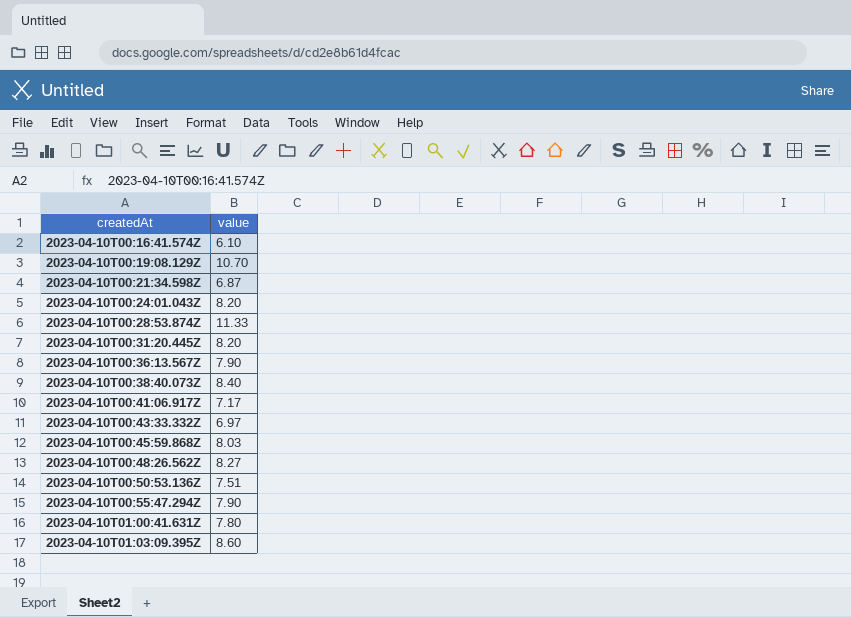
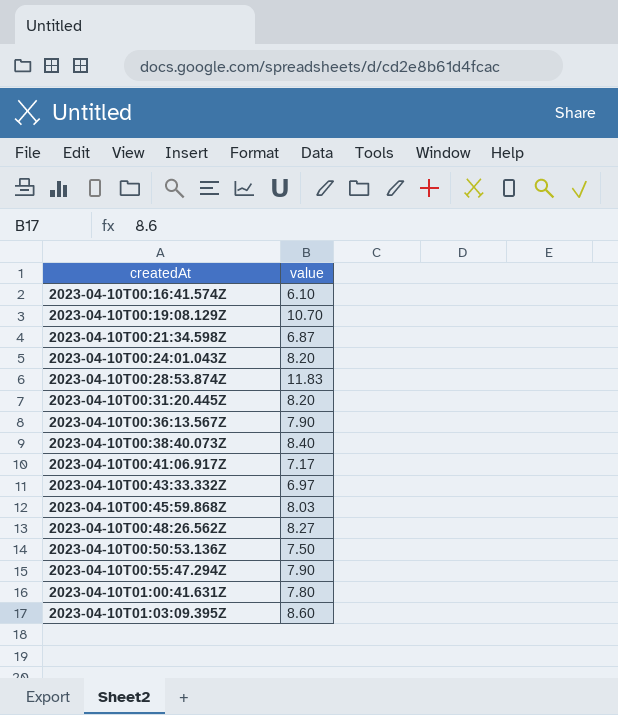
2023-04-10T00:28:53.874Z | value: 11.33 -> 11.83
2023-04-10T00:50:53.136Z | value: 7.51 -> 7.50

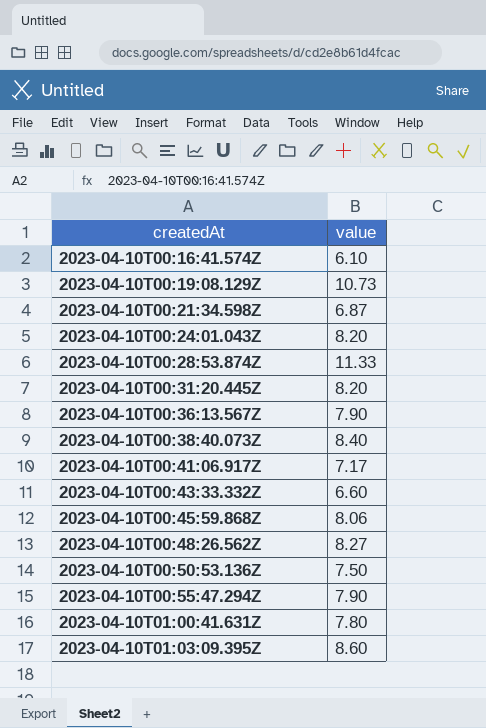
2023-04-10T00:19:08.129Z | value: 10.70 -> 10.73
2023-04-10T00:28:53.874Z | value: 11.83 -> 11.33
2023-04-10T00:43:33.332Z | value: 6.97 -> 6.60
2023-04-10T00:45:59.868Z | value: 8.03 -> 8.06

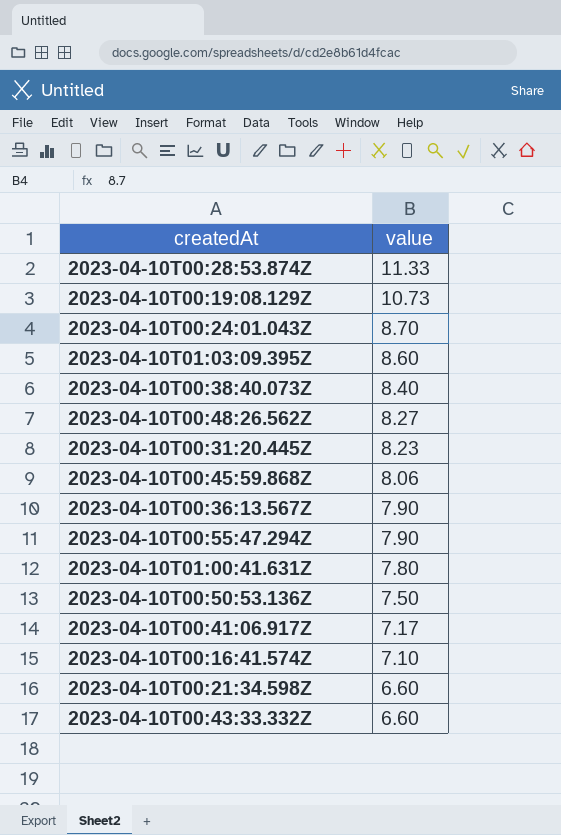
row order: createdAt ascending -> value descending
2023-04-10T00:24:01.043Z | value: 8.20 -> 8.70
2023-04-10T00:31:20.445Z | value: 8.20 -> 8.23
2023-04-10T00:16:41.574Z | value: 6.10 -> 7.10
2023-04-10T00:21:34.598Z | value: 6.87 -> 6.60

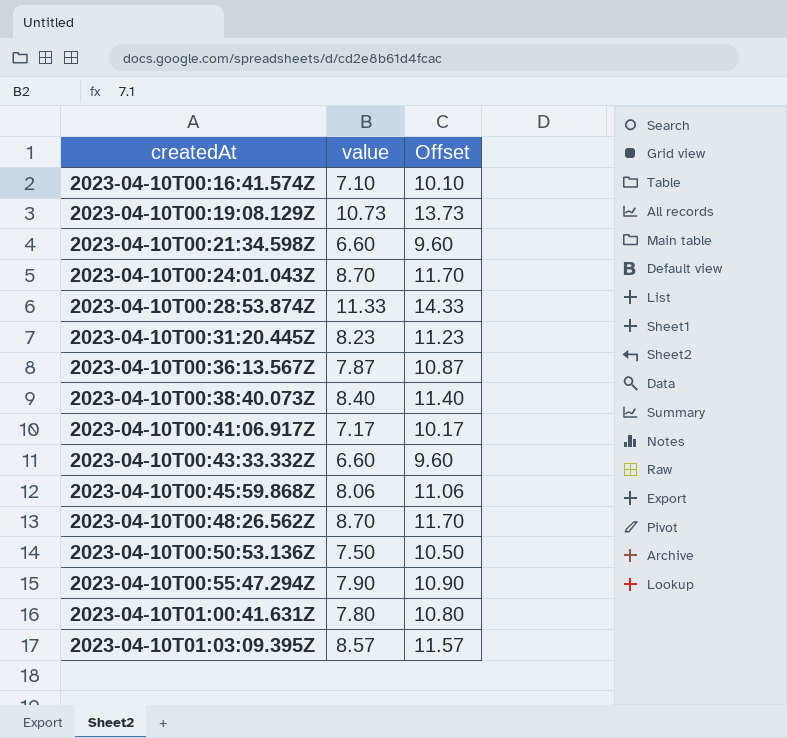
row order: value descending -> createdAt ascending
column Offset | formula: none -> [value] + 3
2023-04-10T00:36:13.567Z | value: 7.90 -> 7.87
2023-04-10T00:48:26.562Z | value: 8.27 -> 8.70
2023-04-10T01:03:09.395Z | value: 8.60 -> 8.57

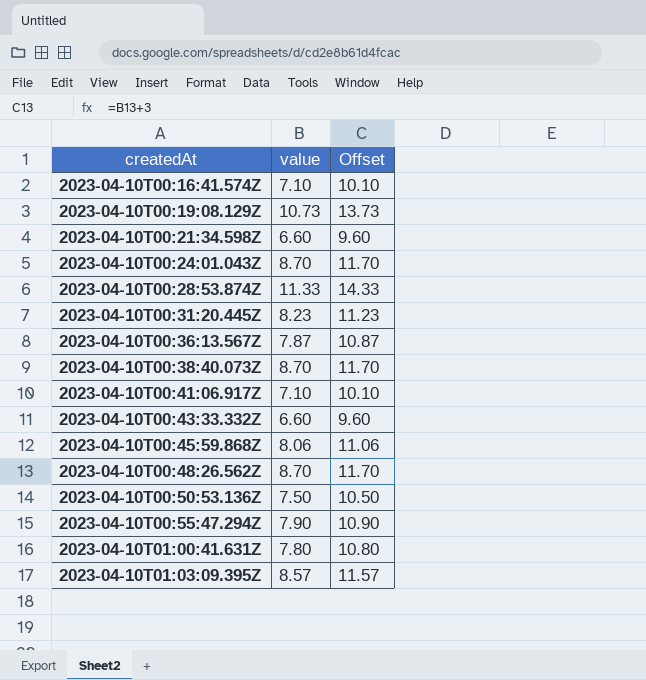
2023-04-10T00:38:40.073Z | value: 8.40 -> 8.70
2023-04-10T00:38:40.073Z | Offset: 11.40 -> 11.70
2023-04-10T00:41:06.917Z | value: 7.17 -> 7.10
2023-04-10T00:41:06.917Z | Offset: 10.17 -> 10.10

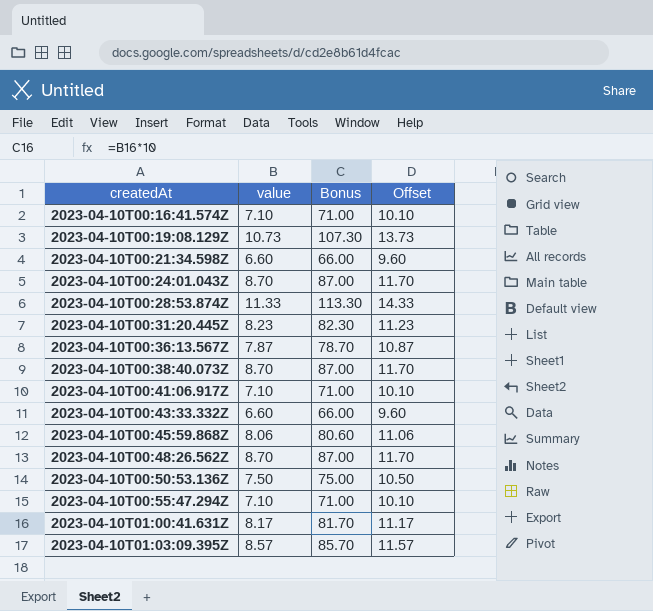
column Bonus | formula: none -> [value] * 10
2023-04-10T00:55:47.294Z | value: 7.90 -> 7.10
2023-04-10T00:55:47.294Z | Offset: 10.90 -> 10.10
2023-04-10T01:00:41.631Z | value: 7.80 -> 8.17
2023-04-10T01:00:41.631Z | Offset: 10.80 -> 11.17

